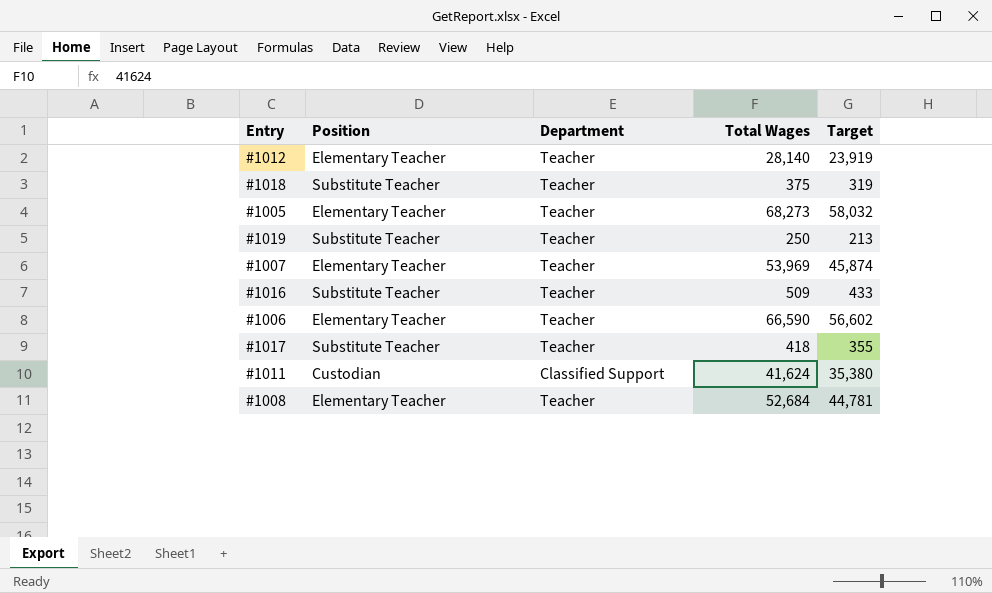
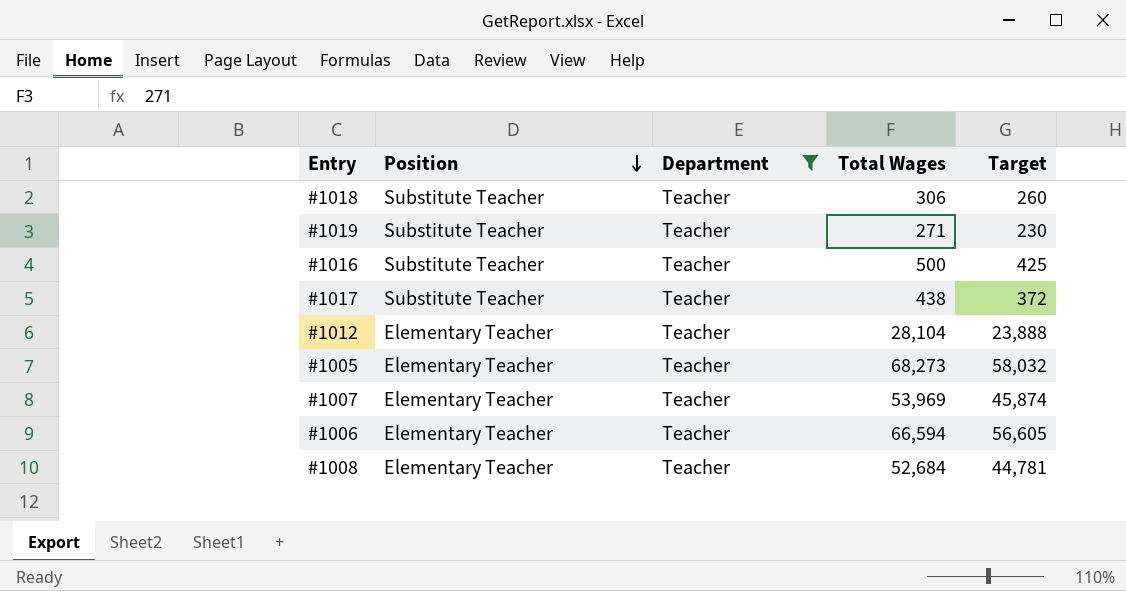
filter: none -> Department = Teacher
row order: none -> Position descending
#1018 | Total Wages: 375 -> 306
#1018 | Target: 319 -> 260
#1019 | Total Wages: 250 -> 271
#1019 | Target: 213 -> 230
#1016 | Total Wages: 509 -> 500
#1016 | Target: 433 -> 425
#1017 | Total Wages: 418 -> 438
#1017 | Target: 355 -> 372
#1012 | Total Wages: 28,140 -> 28,104
#1012 | Target: 23,919 -> 23,888
#1006 | Total Wages: 66,590 -> 66,594
#1006 | Target: 56,602 -> 56,605

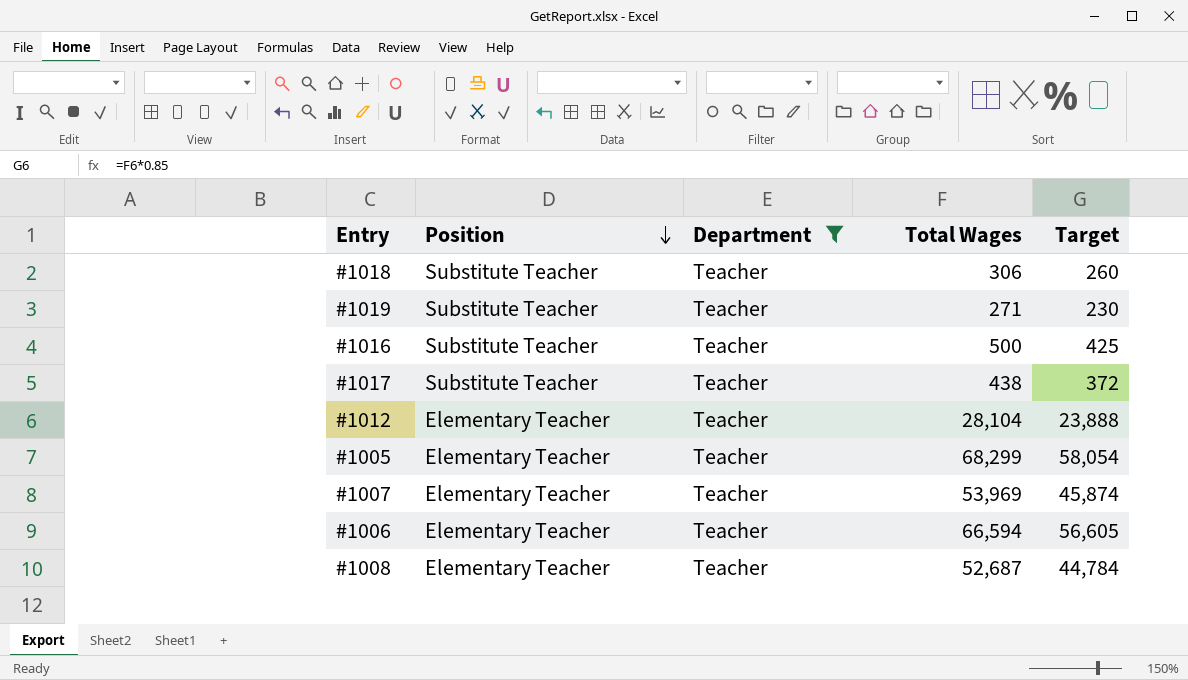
#1005 | Total Wages: 68,273 -> 68,299
#1005 | Target: 58,032 -> 58,054
#1008 | Total Wages: 52,684 -> 52,687
#1008 | Target: 44,781 -> 44,784

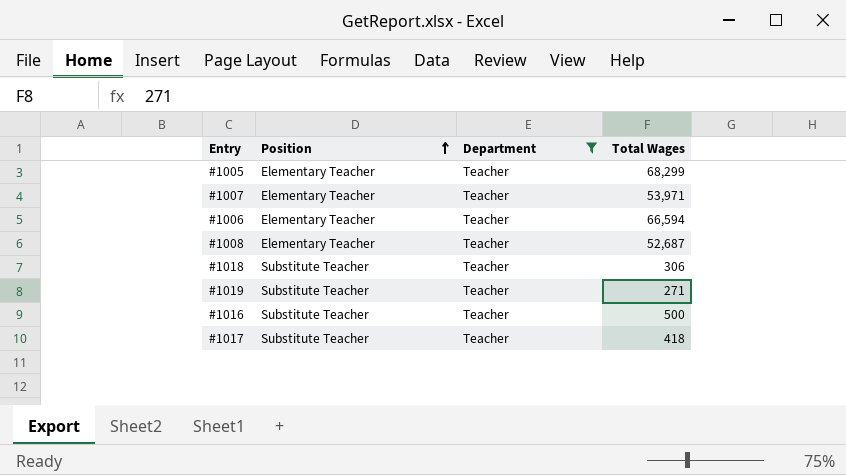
row order: Position descending -> Position ascending
column Target | formula: [Total Wages] * 0.85 -> none
row #1012: Elementary Teacher | Teacher | 28,104 | 23,888 -> none
#1007 | Total Wages: 53,969 -> 53,971
#1017 | Total Wages: 438 -> 418

